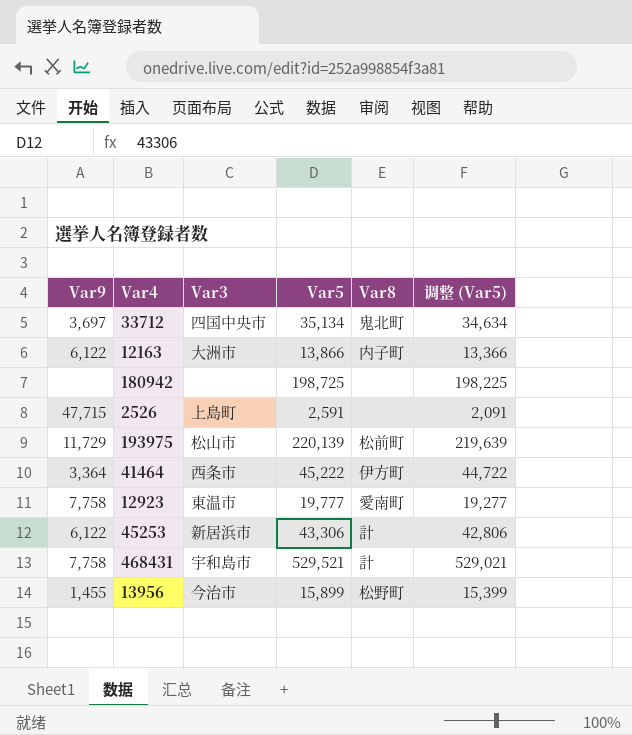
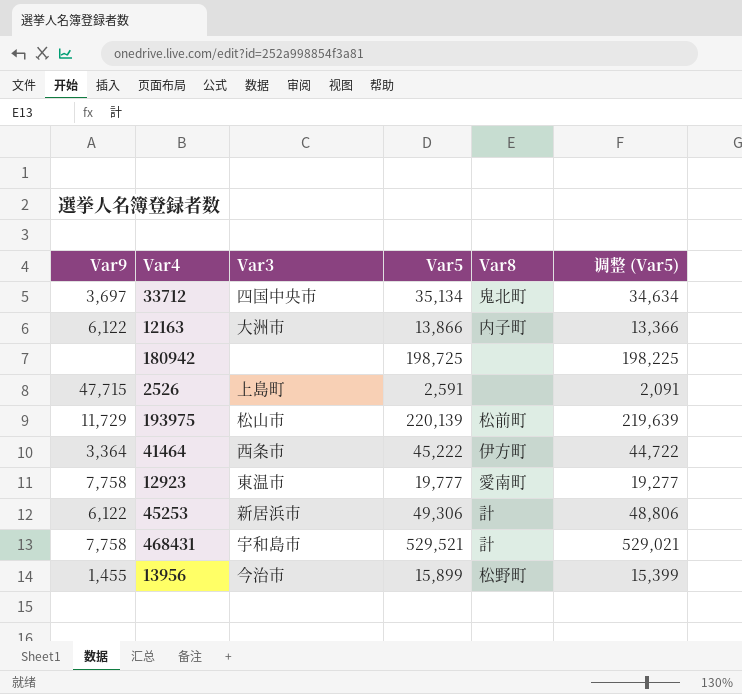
45253 | Var5: 43,306 -> 49,306
45253 | 调整 (Var5): 42,806 -> 48,806

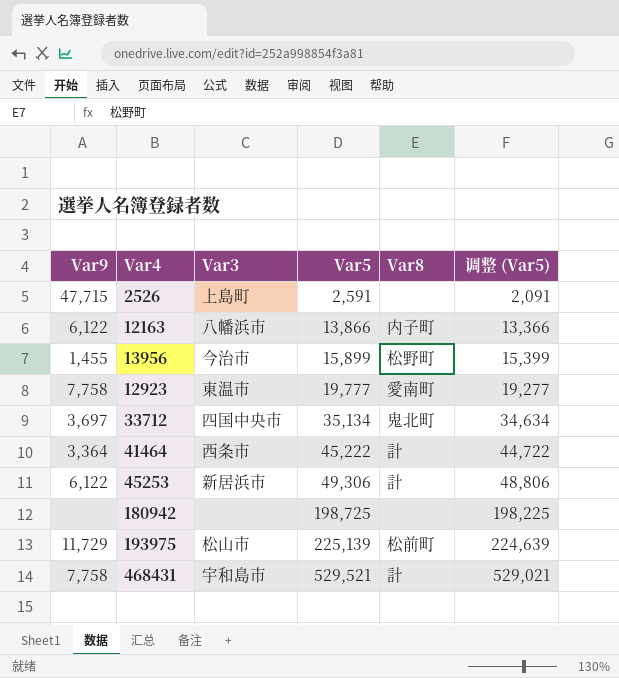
row order: none -> Var5 ascending
12163 | Var3: 大洲市 -> 八幡浜市
41464 | Var8: 伊方町 -> 計
193975 | Var5: 220,139 -> 225,139
193975 | 调整 (Var5): 219,639 -> 224,639

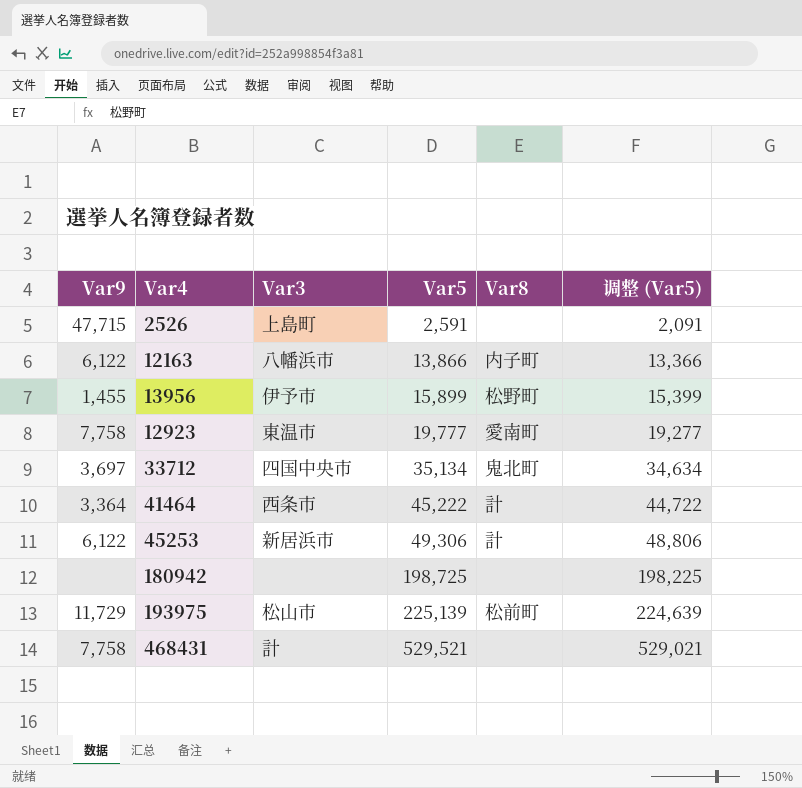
13956 | Var3: 今治市 -> 伊予市
468431 | Var3: 宇和島市 -> 計
468431 | Var8: 計 -> none

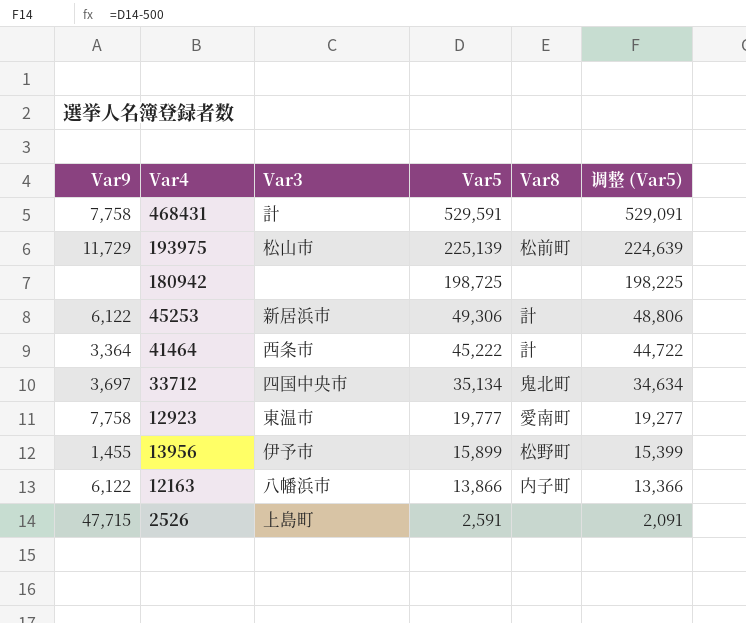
row order: Var5 ascending -> Var5 descending
468431 | Var5: 529,521 -> 529,591
468431 | 调整 (Var5): 529,021 -> 529,091

